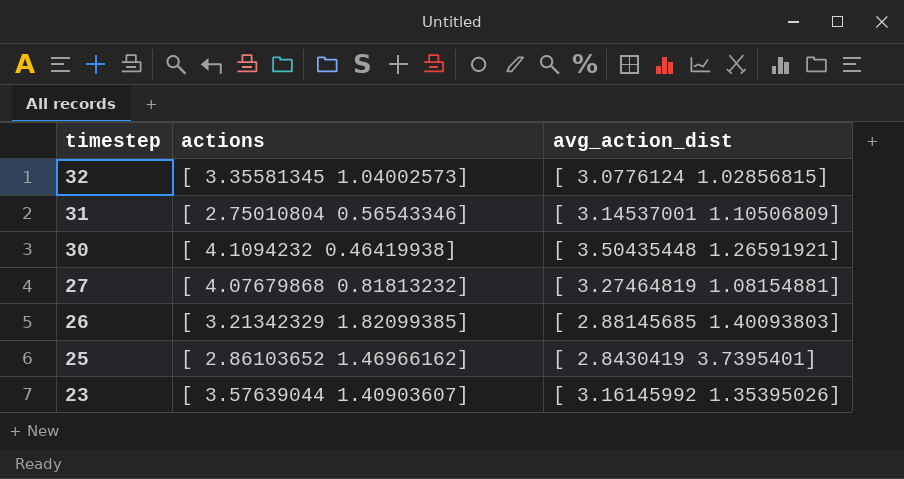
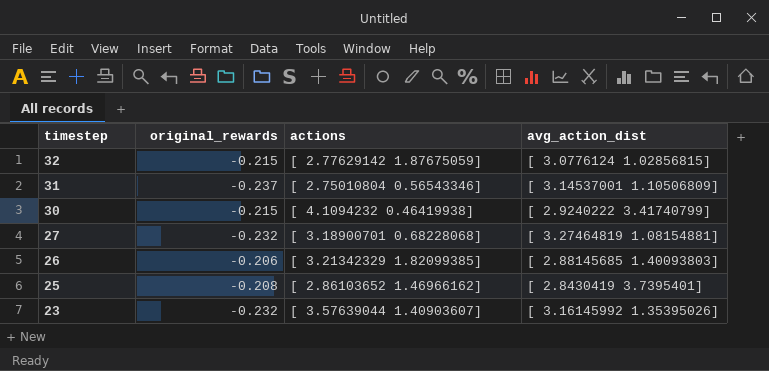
column original_rewards | position: none -> 2
32 | actions: [ 3.35581345 1.04002573] -> [ 2.77629142 1.87675059]
30 | avg_action_dist: [ 3.50435448 1.26591921] -> [ 2.9240222 3.41740799]
27 | actions: [ 4.07679868 0.81813232] -> [ 3.18900701 0.68228068]

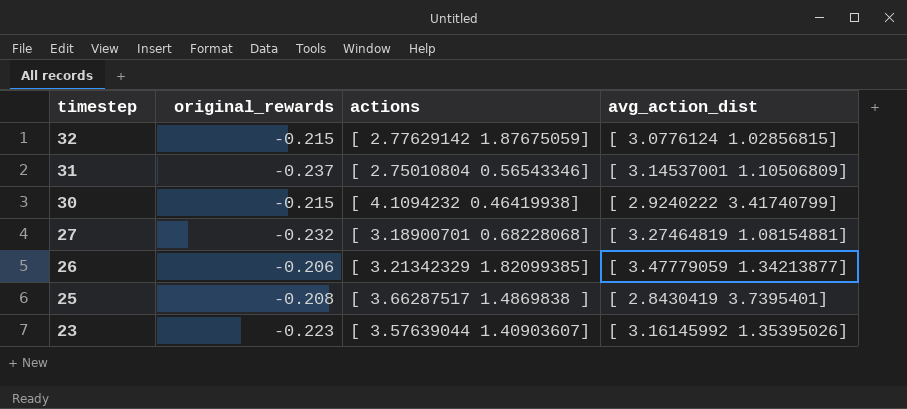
26 | avg_action_dist: [ 2.88145685 1.40093803] -> [ 3.47779059 1.34213877]
25 | actions: [ 2.86103652 1.46966162] -> [ 3.66287517 1.4869838 ]
23 | original_rewards: -0.232 -> -0.223

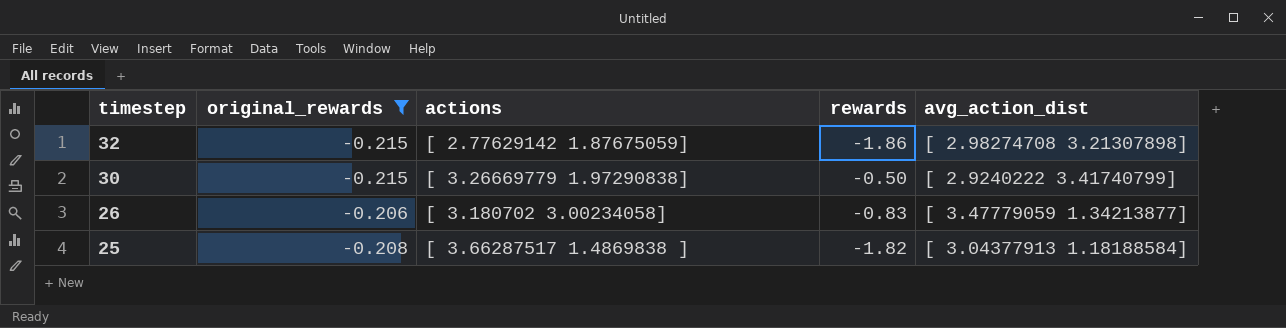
filter: none -> original_rewards >= -0.215
column rewards | position: none -> 4
32 | avg_action_dist: [ 3.0776124 1.02856815] -> [ 2.98274708 3.21307898]
30 | actions: [ 4.1094232 0.46419938] -> [ 3.26669779 1.97290838]
26 | actions: [ 3.21342329 1.82099385] -> [ 3.180702 3.00234058]
25 | avg_action_dist: [ 2.8430419 3.7395401] -> [ 3.04377913 1.18188584]

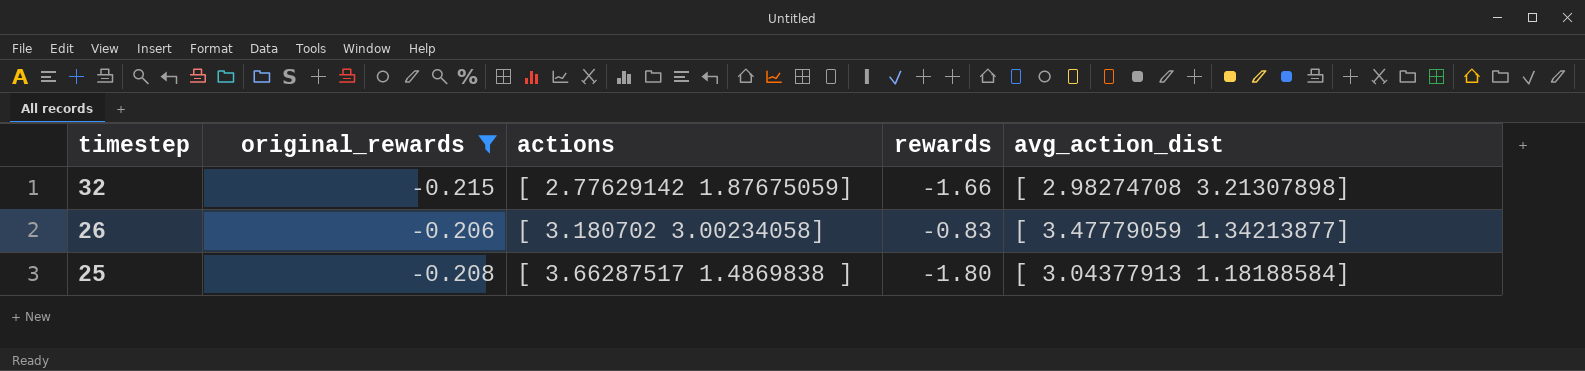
row 30: -0.215 | [ 3.26669779 1.97290838] | -0.50 | [ 2.9240222 3.41740799] -> none
32 | rewards: -1.86 -> -1.66
25 | rewards: -1.82 -> -1.80

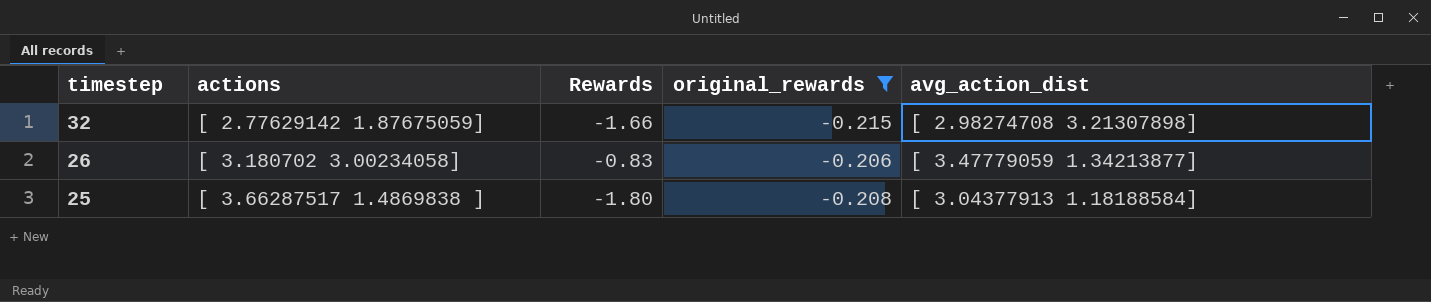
column name: rewards -> Rewards
column original_rewards | position: 2 -> 4

